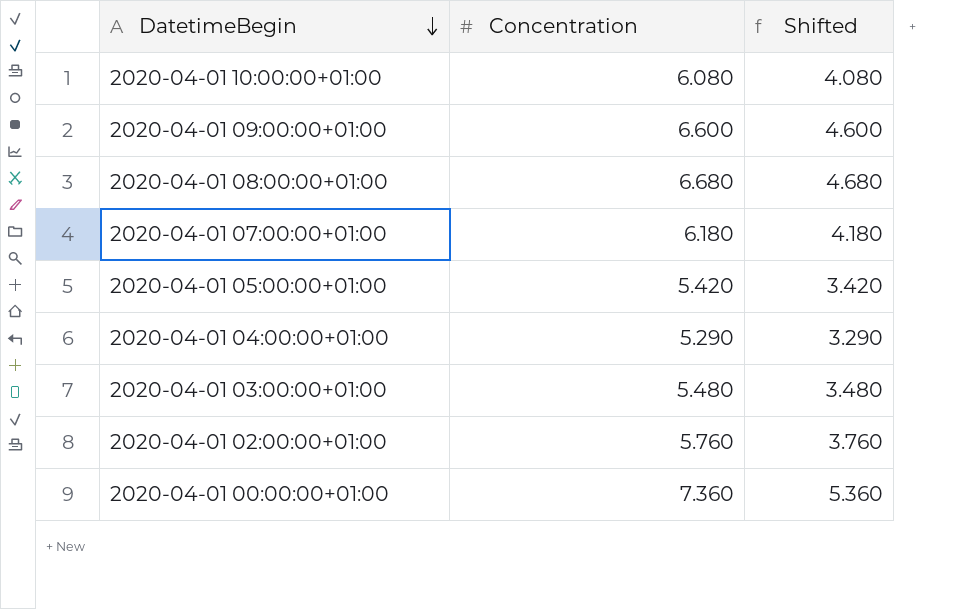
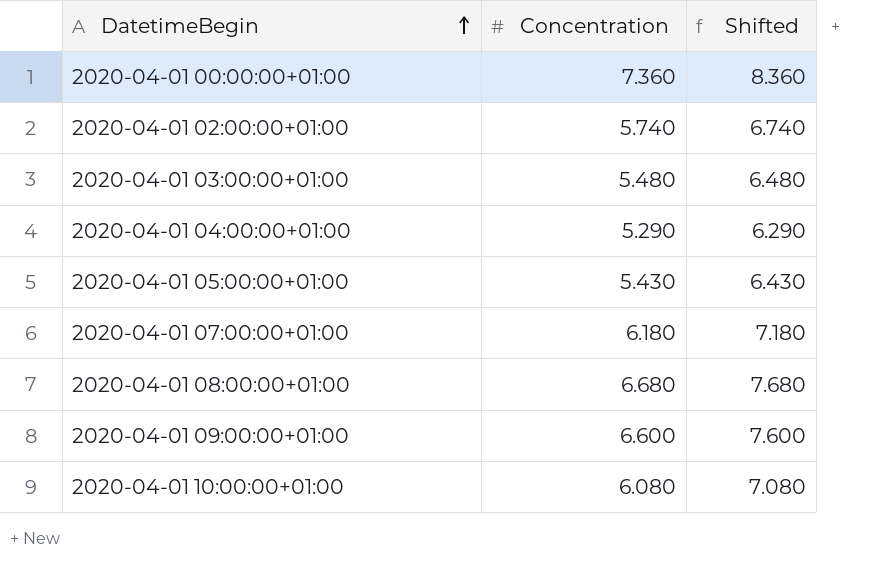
row order: DatetimeBegin descending -> DatetimeBegin ascending
column Shifted | formula: [Concentration] - 2 -> [Concentration] + 1
2020-04-01 02:00:00+01:00 | Concentration: 5.760 -> 5.740
2020-04-01 05:00:00+01:00 | Concentration: 5.420 -> 5.430

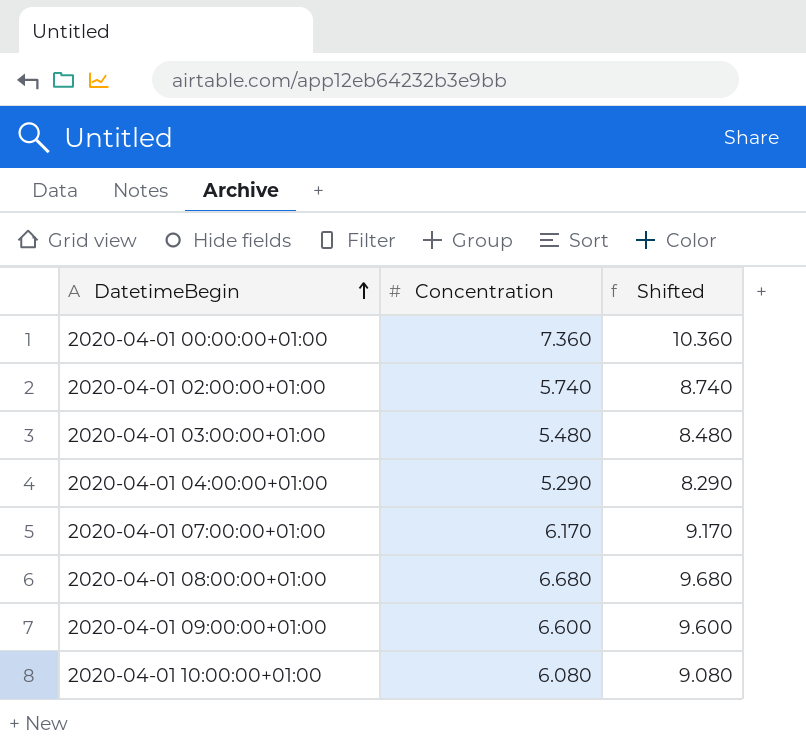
column Shifted | formula: [Concentration] + 1 -> [Concentration] + 3
row 2020-04-01 05:00:00+01:00: 5.430 | 6.430 -> none
2020-04-01 07:00:00+01:00 | Concentration: 6.180 -> 6.170

